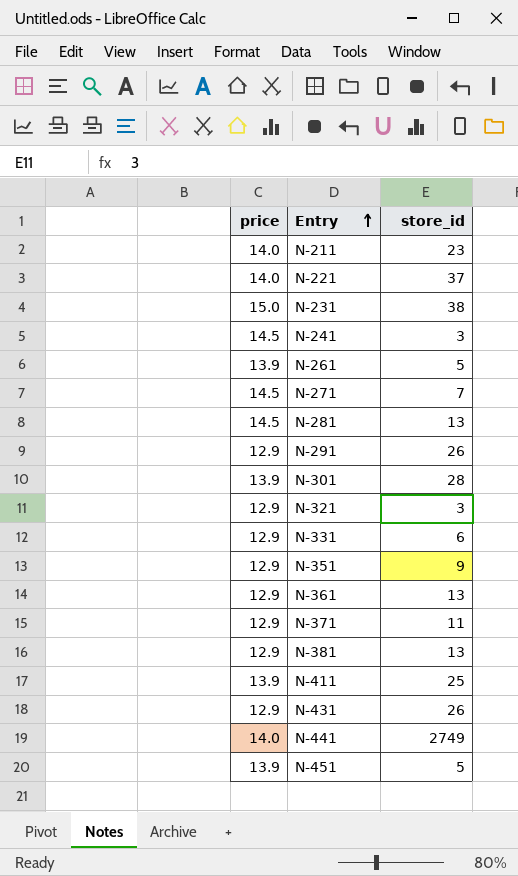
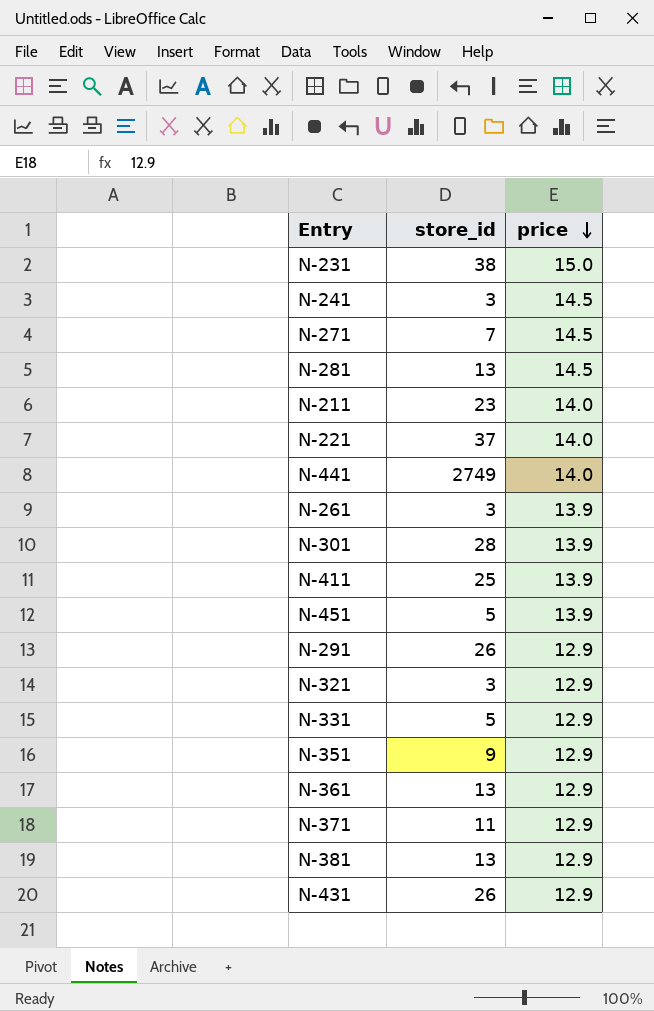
row order: Entry ascending -> price descending
column price | position: 1 -> 3
N-261 | store_id: 5 -> 3
N-331 | store_id: 6 -> 5

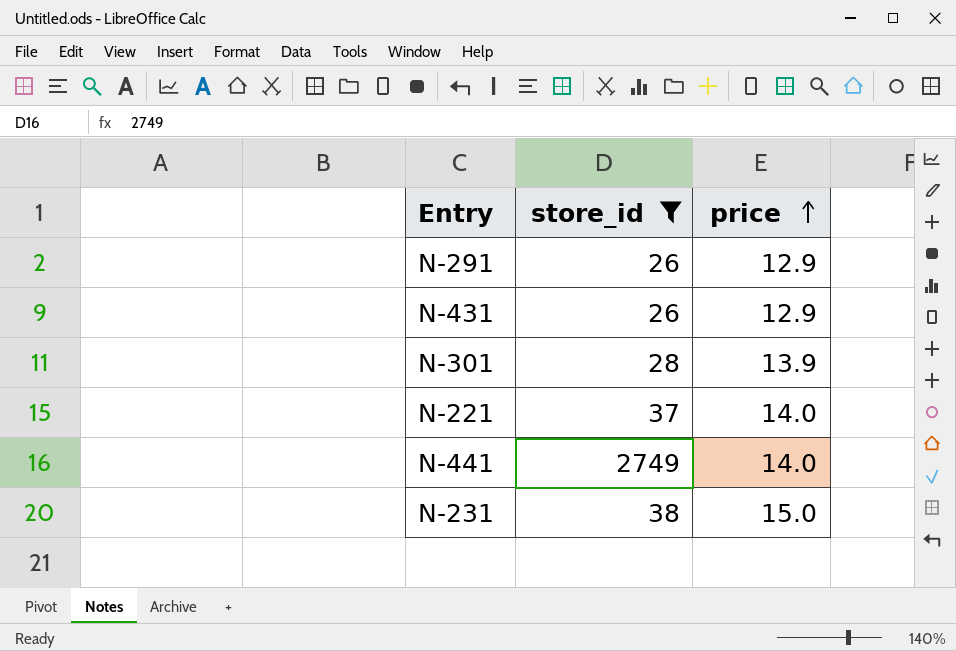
filter: none -> store_id >= 26
row order: price descending -> price ascending

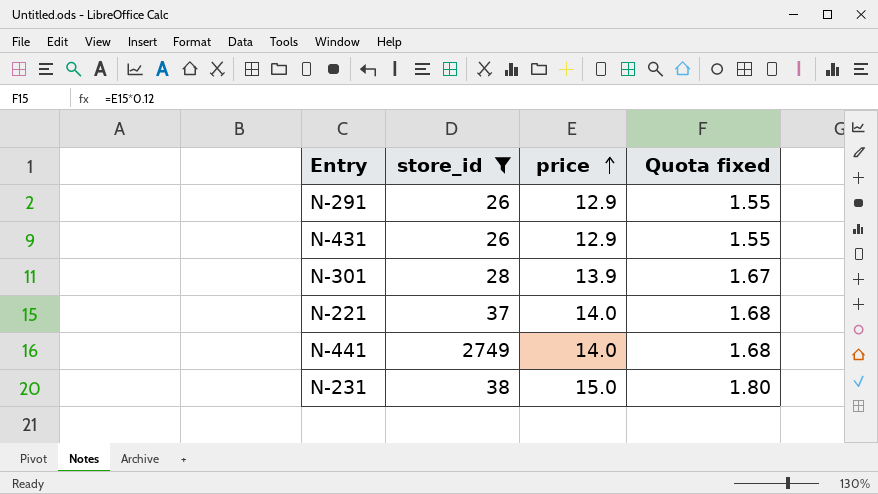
column Quota fixed | formula: none -> [price] * 0.12

